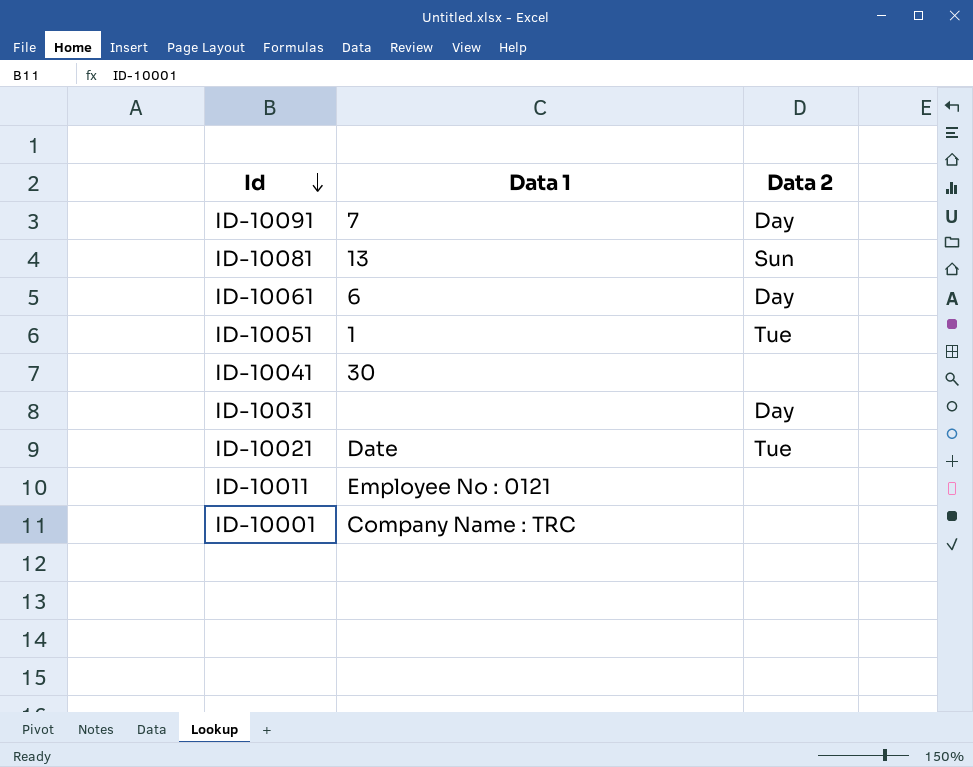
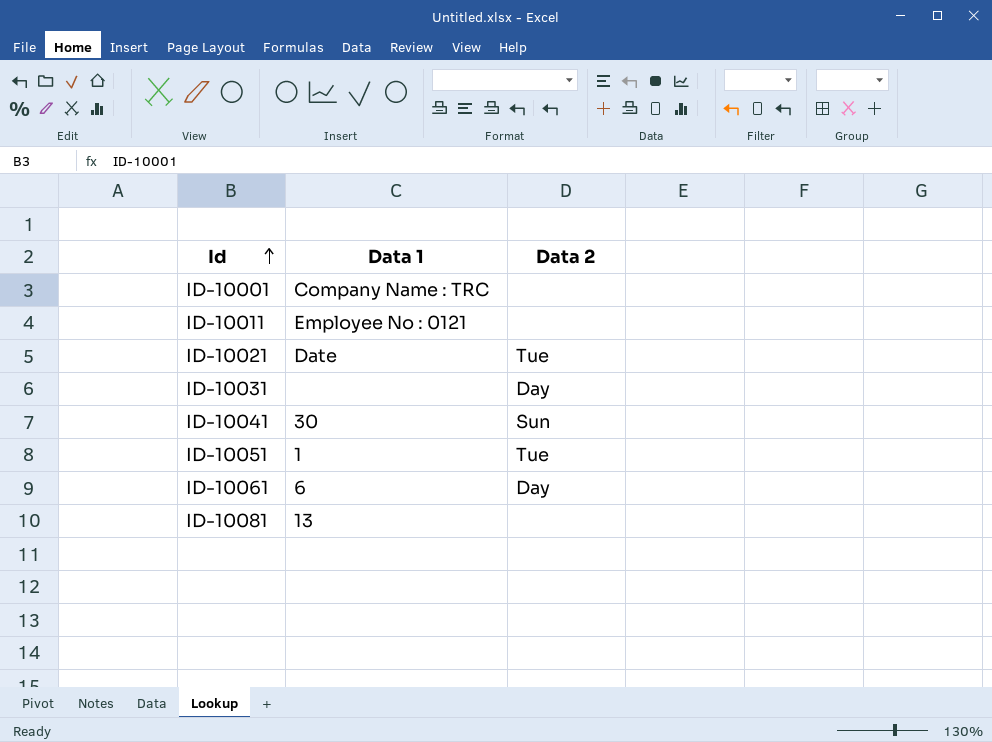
row order: Id descending -> Id ascending
row ID-10091: 7 | Day -> none
ID-10041 | Data 2: none -> Sun
ID-10081 | Data 2: Sun -> none

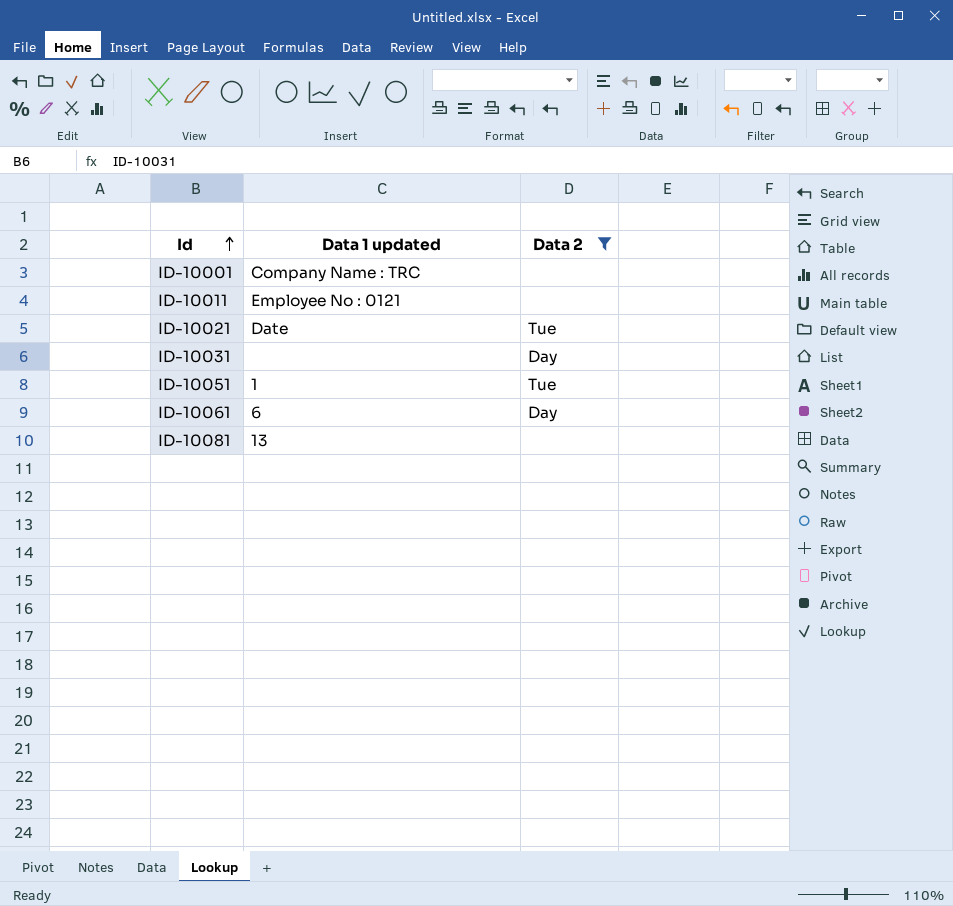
filter: none -> Data 2 != Sun
column name: Data 1 -> Data 1 updated

